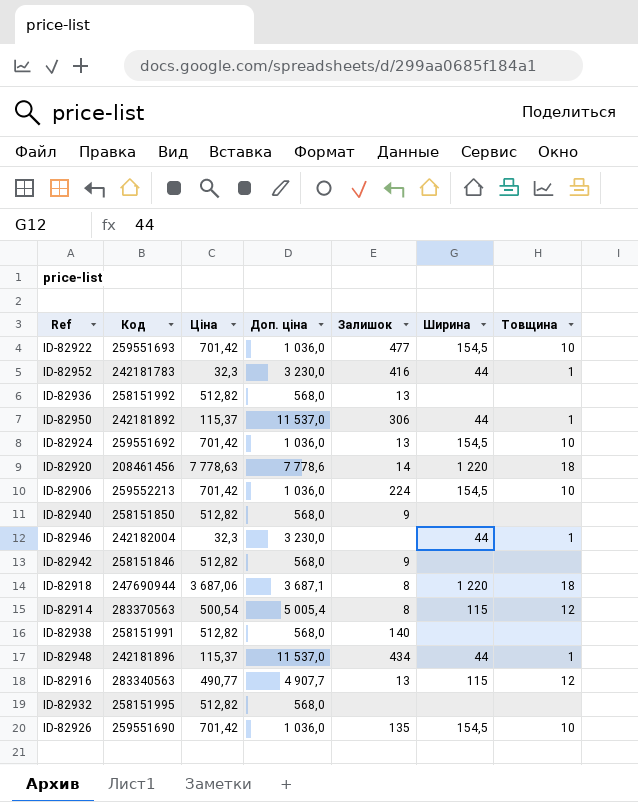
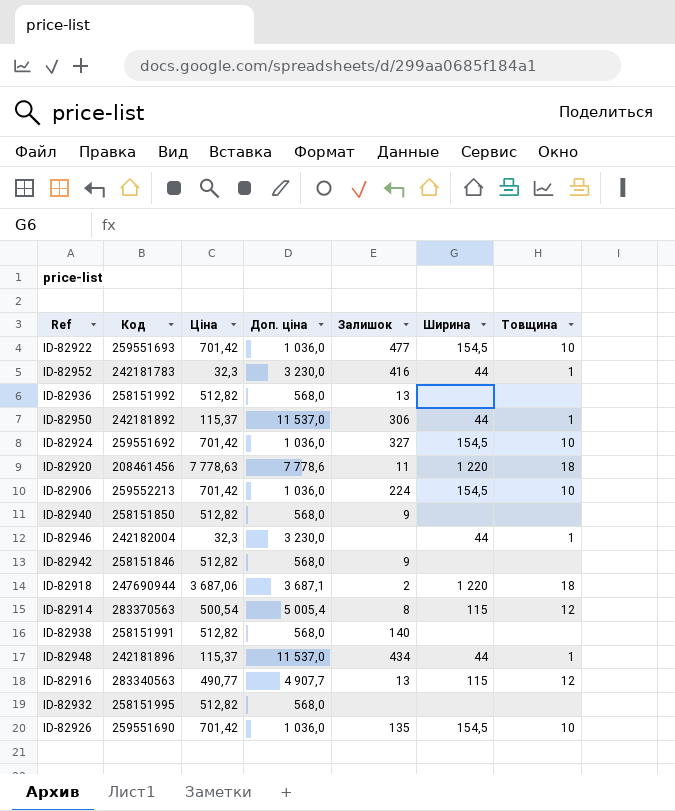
ID-82924 | Залишок: 13 -> 327
ID-82920 | Залишок: 14 -> 11
ID-82918 | Залишок: 8 -> 2

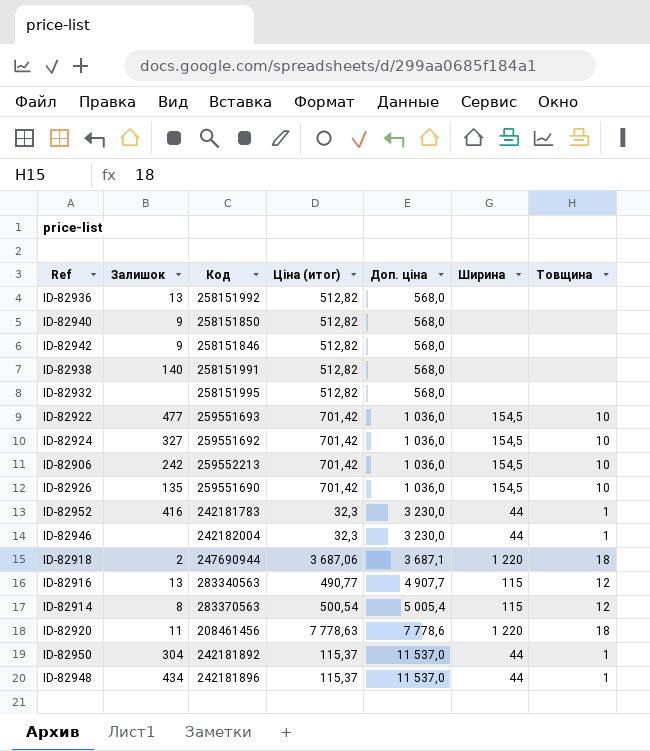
row order: none -> Доп. ціна ascending
column Залишок | position: 5 -> 2
column name: Ціна -> Ціна (итог)
ID-82906 | Залишок: 224 -> 242
ID-82950 | Залишок: 306 -> 304

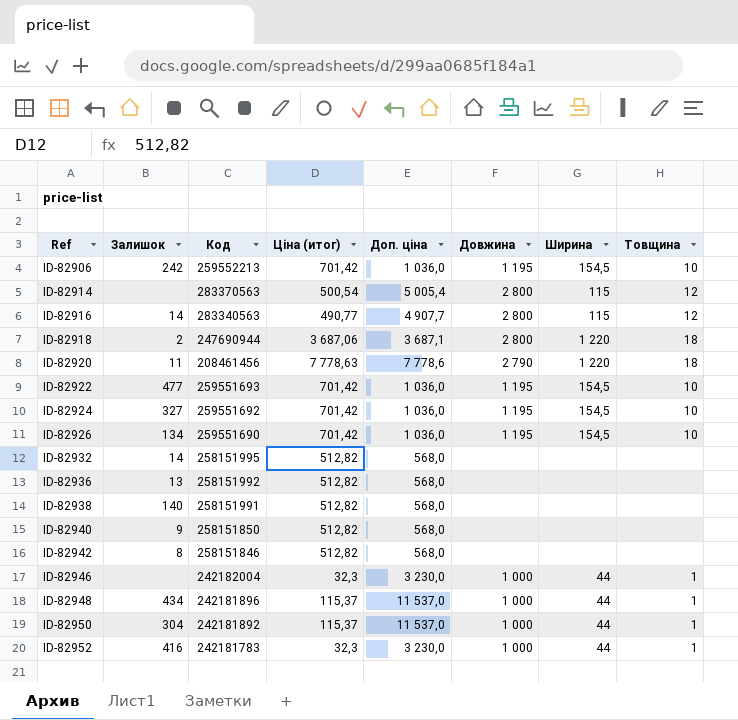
row order: Доп. ціна ascending -> Ref ascending
column Довжина | position: none -> 6
ID-82914 | Залишок: 8 -> none
ID-82916 | Залишок: 13 -> 14
ID-82926 | Залишок: 135 -> 134
ID-82932 | Залишок: none -> 14
ID-82942 | Залишок: 9 -> 8

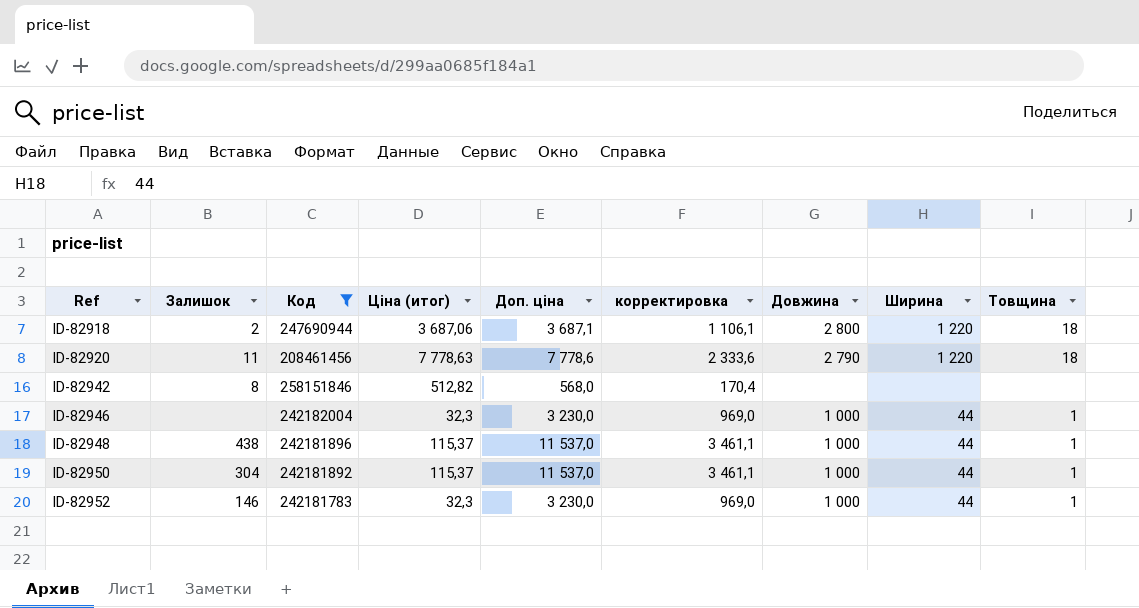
filter: none -> Код <= 258151846
column корректировка | formula: none -> [Доп. ціна] * 0,3
ID-82948 | Залишок: 434 -> 438
ID-82952 | Залишок: 416 -> 146

